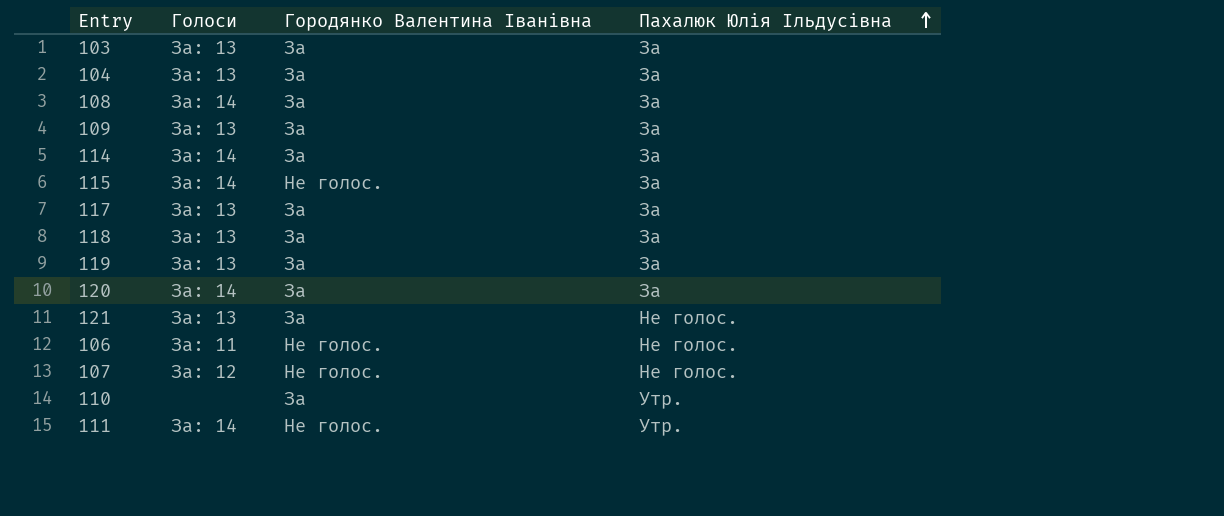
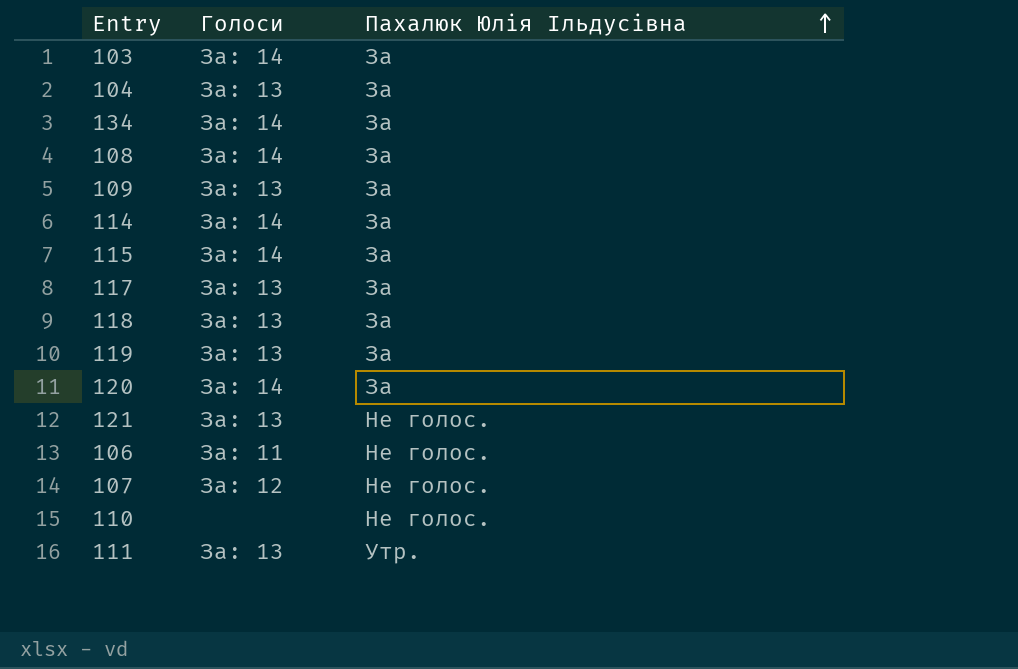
column Городянко Валентина Іванівна | position: 3 -> none
103 | Голоси: За: 13 -> За: 14
row 134: none -> За: 14 | За
110 | Пахалюк Юлія Ільдусівна: Утр. -> Не голос.
111 | Голоси: За: 14 -> За: 13

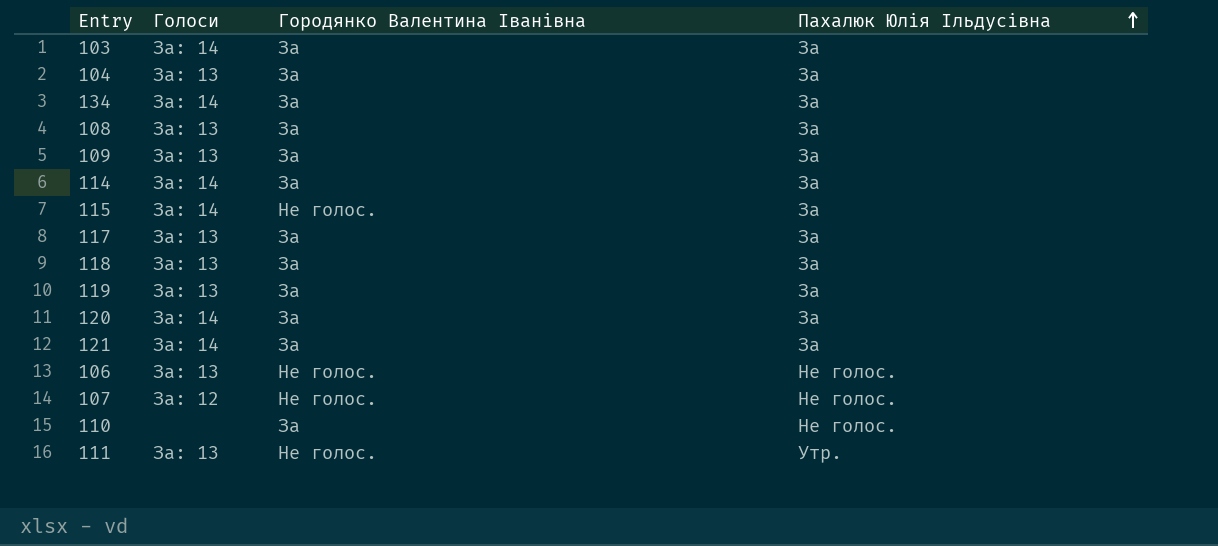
column Городянко Валентина Іванівна | position: none -> 3
108 | Голоси: За: 14 -> За: 13
121 | Голоси: За: 13 -> За: 14
121 | Пахалюк Юлія Ільдусівна: Не голос. -> За
106 | Голоси: За: 11 -> За: 13

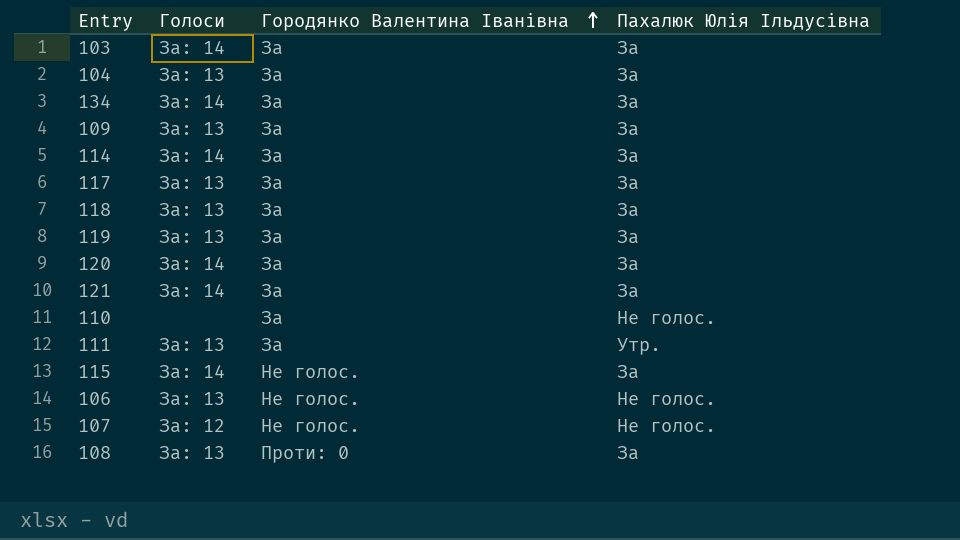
row order: Пахалюк Юлія Ільдусівна ascending -> Городянко Валентина Іванівна ascending
111 | Городянко Валентина Іванівна: Не голос. -> За
108 | Городянко Валентина Іванівна: За -> Проти: 0

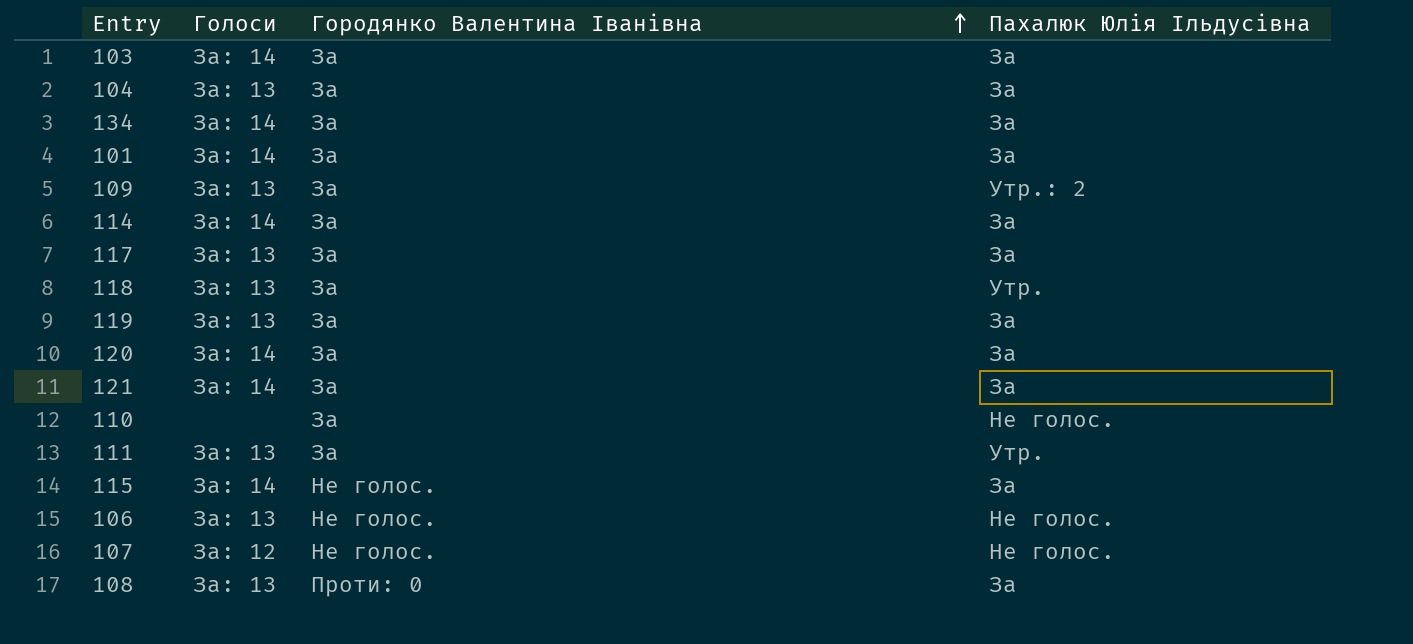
row 101: none -> За: 14 | За | За
109 | Пахалюк Юлія Ільдусівна: За -> Утр.: 2
118 | Пахалюк Юлія Ільдусівна: За -> Утр.

